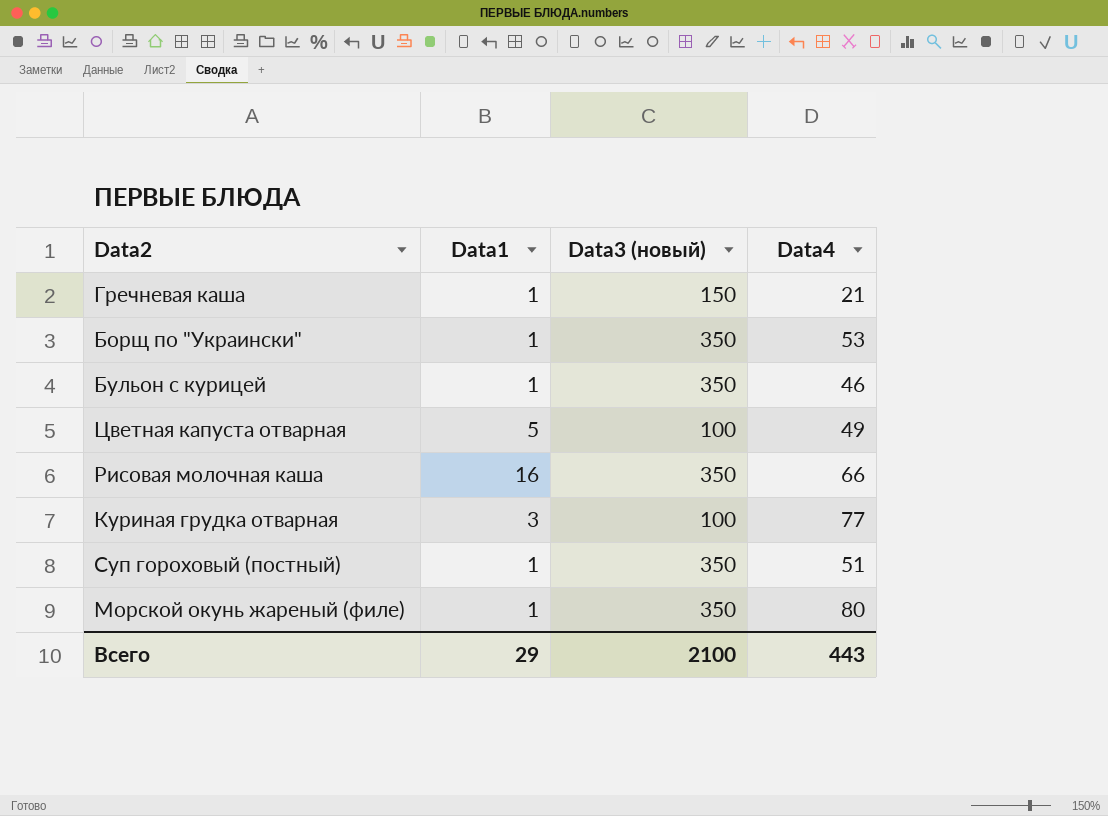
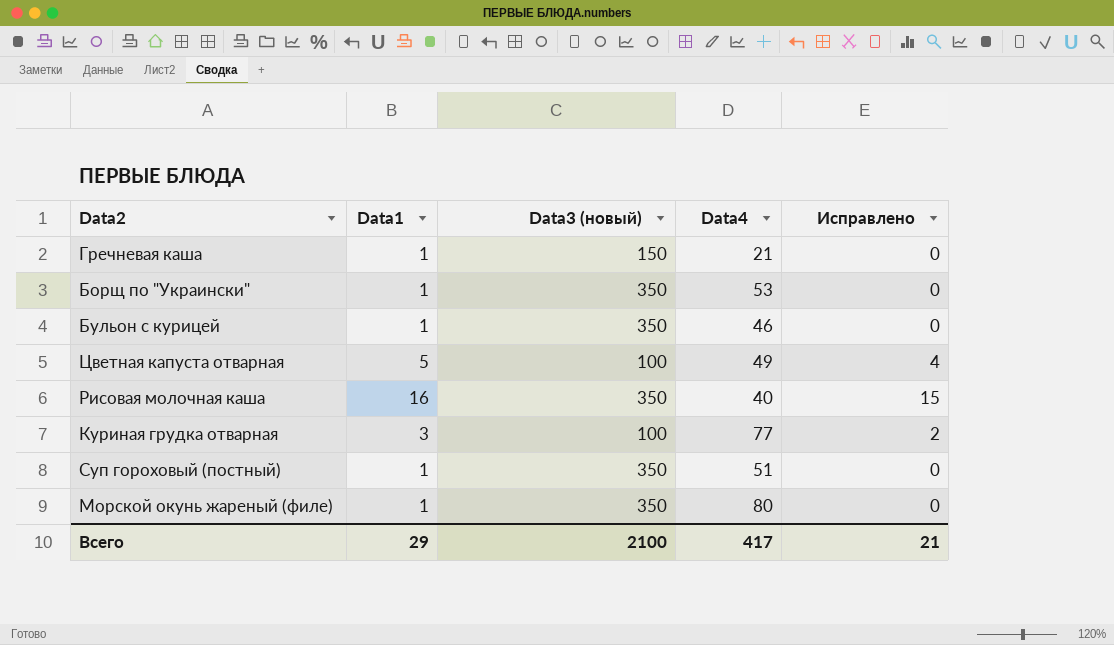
column Исправлено | formula: none -> [Data1] - 1
Рисовая молочная каша | Data4: 66 -> 40
Всего | Data4: 443 -> 417

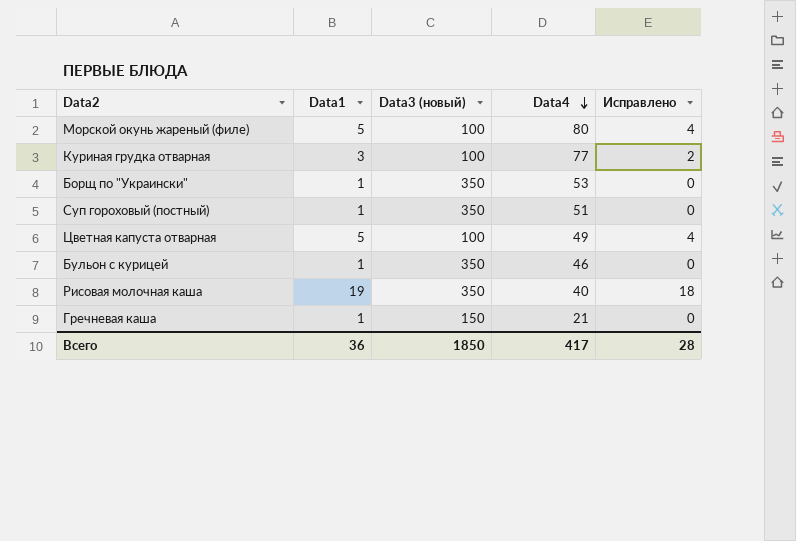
row order: none -> Data4 descending
Морской окунь жареный (филе) | Data1: 1 -> 5
Морской окунь жареный (филе) | Data3 (новый): 350 -> 100
Морской окунь жареный (филе) | Исправлено: 0 -> 4
Рисовая молочная каша | Data1: 16 -> 19
Рисовая молочная каша | Исправлено: 15 -> 18
Всего | Data1: 29 -> 36
Всего | Data3 (новый): 2100 -> 1850
Всего | Исправлено: 21 -> 28

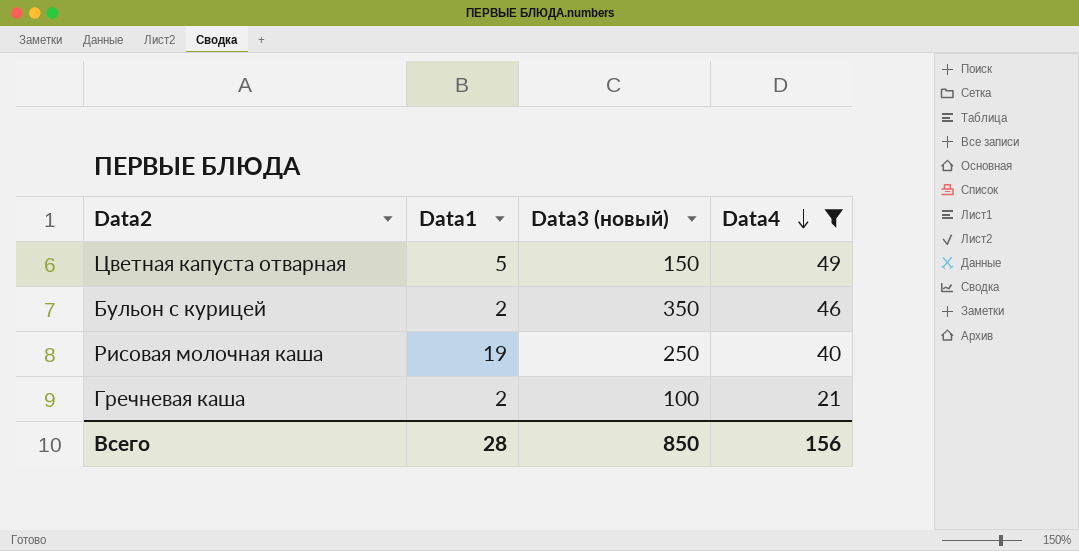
filter: none -> Data4 <= 49
column Исправлено | formula: [Data1] - 1 -> none
Цветная капуста отварная | Data3 (новый): 100 -> 150
Бульон с курицей | Data1: 1 -> 2
Рисовая молочная каша | Data3 (новый): 350 -> 250
Гречневая каша | Data1: 1 -> 2
Гречневая каша | Data3 (новый): 150 -> 100
Всего | Data1: 36 -> 28
Всего | Data3 (новый): 1850 -> 850
Всего | Data4: 417 -> 156

